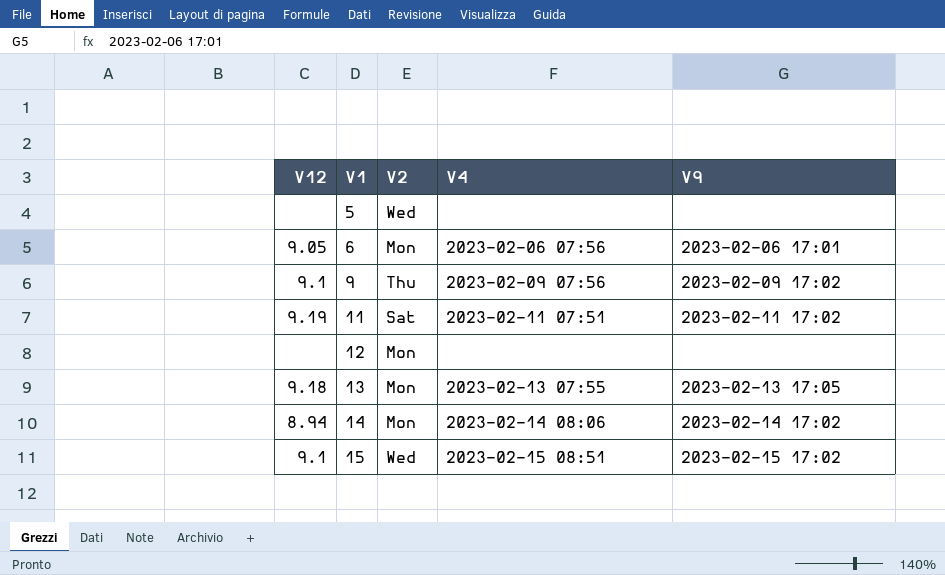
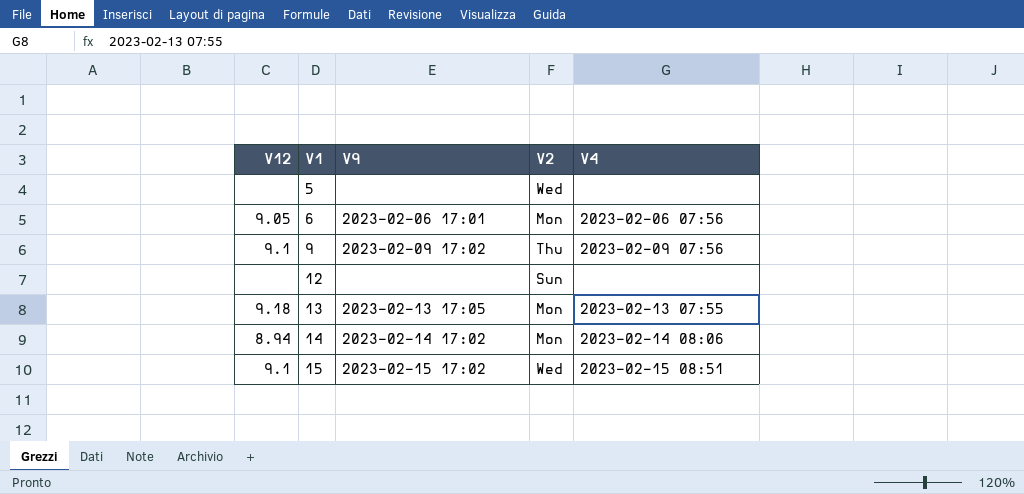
column V9 | position: 5 -> 3
row 11: 9.19 | Sat | 2023-02-11 07:51 | 2023-02-11 17:02 -> none
12 | V2: Mon -> Sun

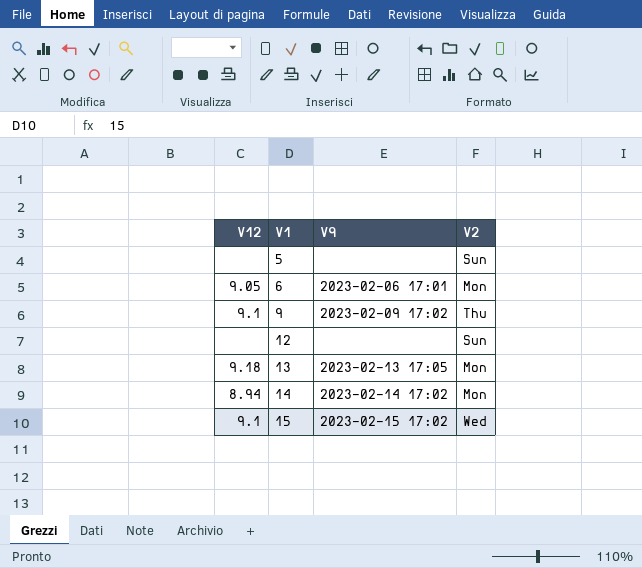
column V4 | position: 5 -> none
5 | V2: Wed -> Sun

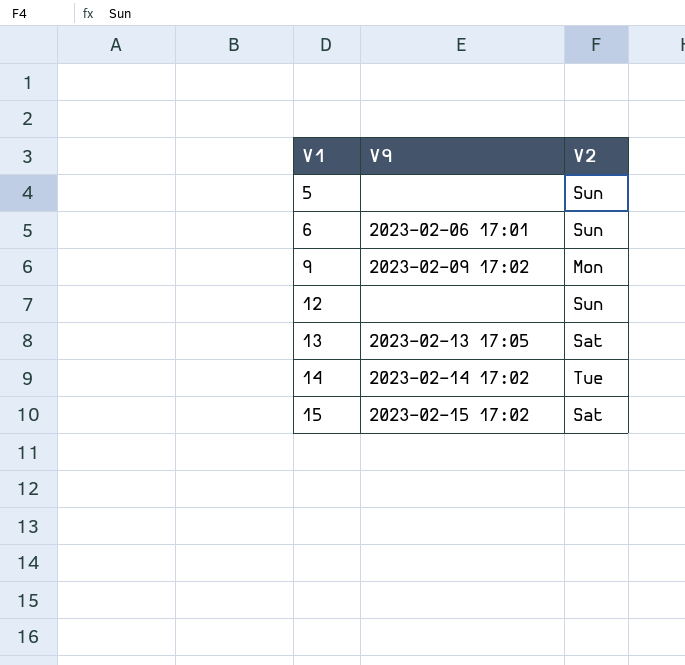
column V12 | position: 1 -> none
6 | V2: Mon -> Sun
9 | V2: Thu -> Mon
13 | V2: Mon -> Sat
14 | V2: Mon -> Tue
15 | V2: Wed -> Sat

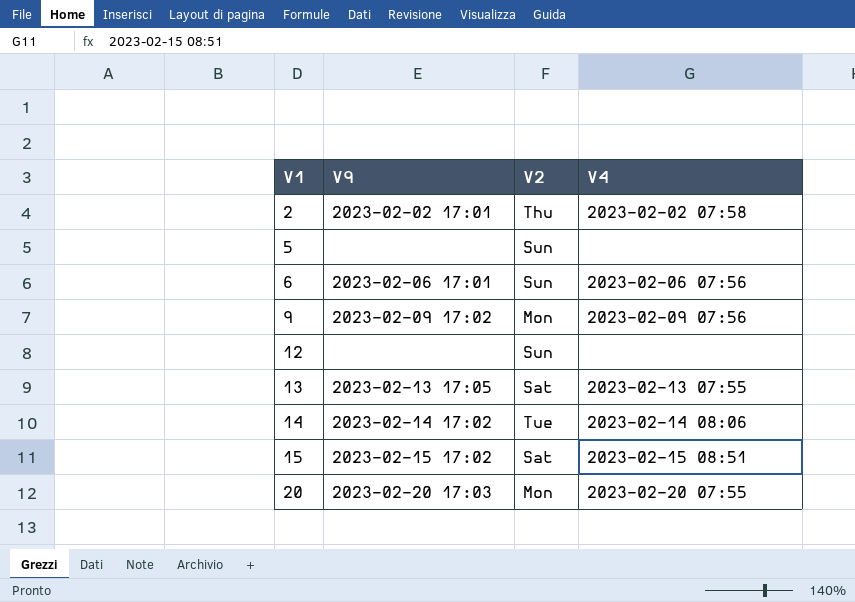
column V4 | position: none -> 4
row 2: none -> 2023-02-02 17:01 | Thu | 2023-02-02 07:58
row 20: none -> 2023-02-20 17:03 | Mon | 2023-02-20 07:55

